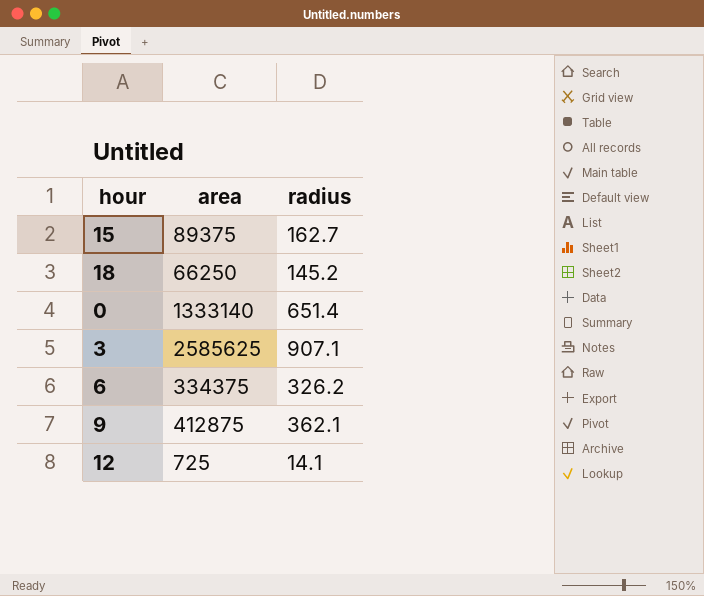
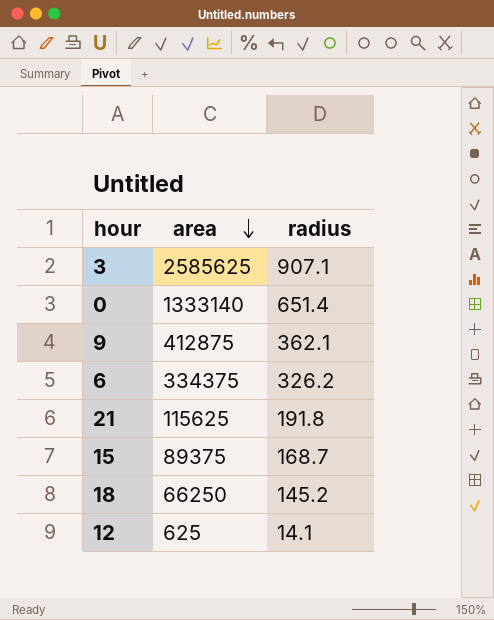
row order: none -> area descending
row 21: none -> 115625 | 191.8
15 | radius: 162.7 -> 168.7
12 | area: 725 -> 625

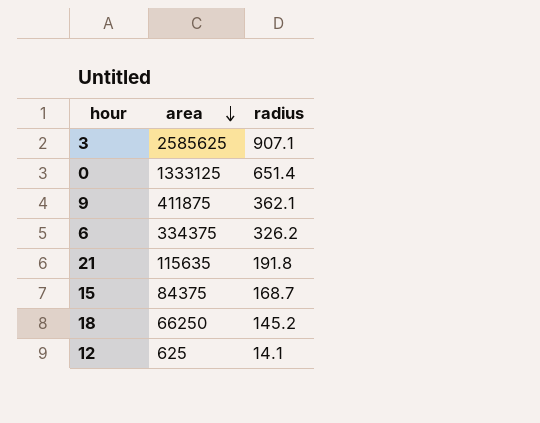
0 | area: 1333140 -> 1333125
9 | area: 412875 -> 411875
21 | area: 115625 -> 115635
15 | area: 89375 -> 84375

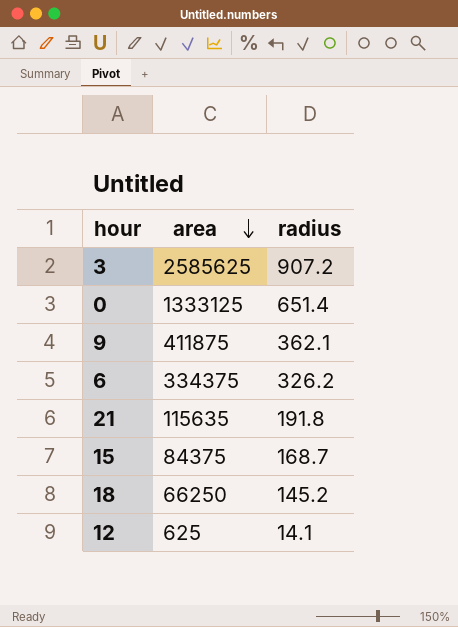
3 | radius: 907.1 -> 907.2

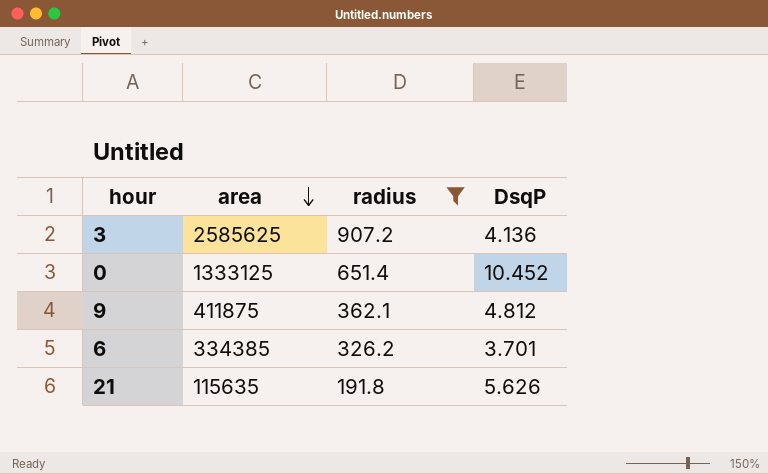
filter: none -> radius >= 191.8
column DsqP | position: none -> 4
6 | area: 334375 -> 334385

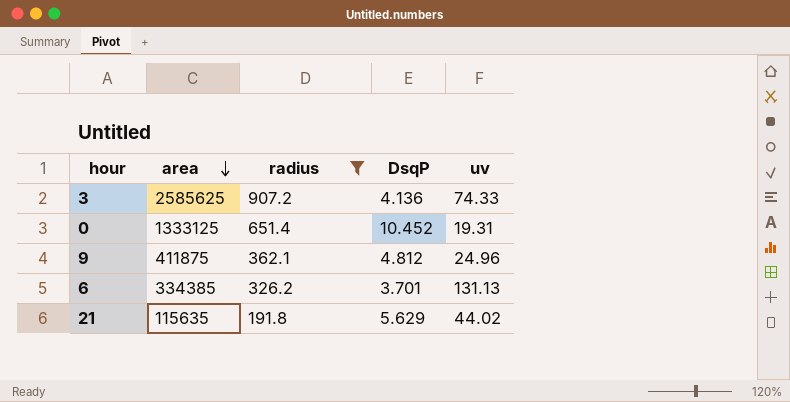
column uv | position: none -> 5
21 | DsqP: 5.626 -> 5.629

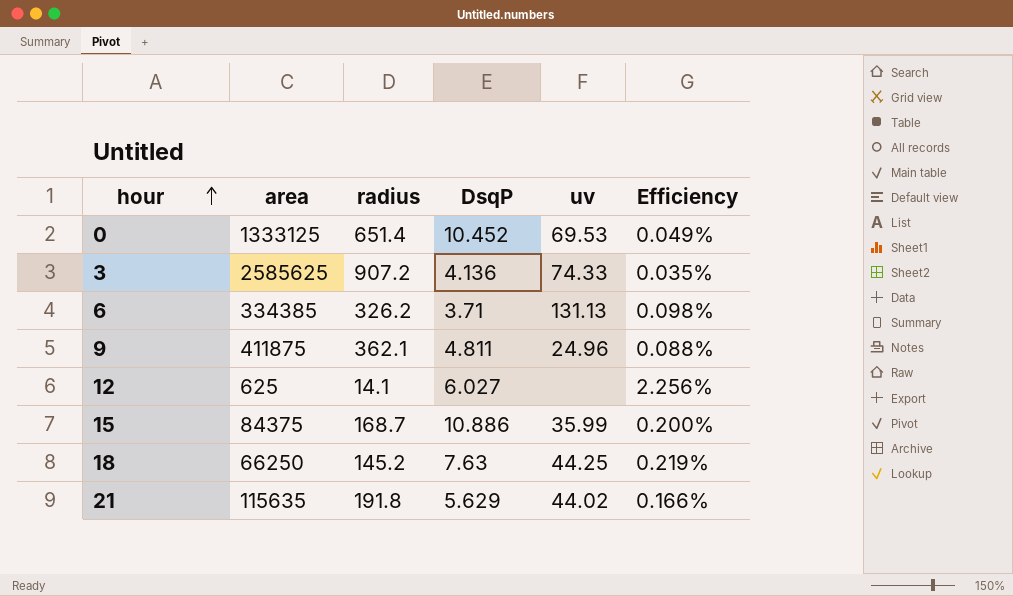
filter: radius >= 191.8 -> none
row order: area descending -> hour ascending
column Efficiency | formula: none -> [radius] / [area]
0 | uv: 19.31 -> 69.53
6 | DsqP: 3.701 -> 3.71
9 | DsqP: 4.812 -> 4.811

